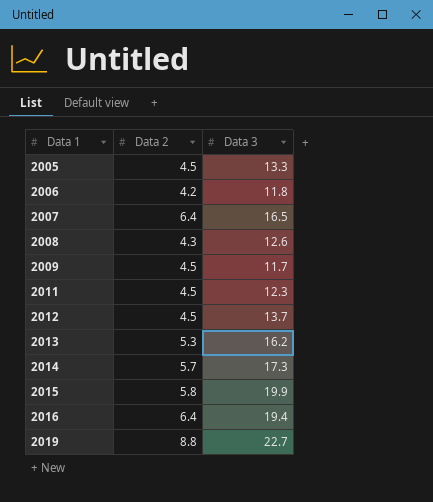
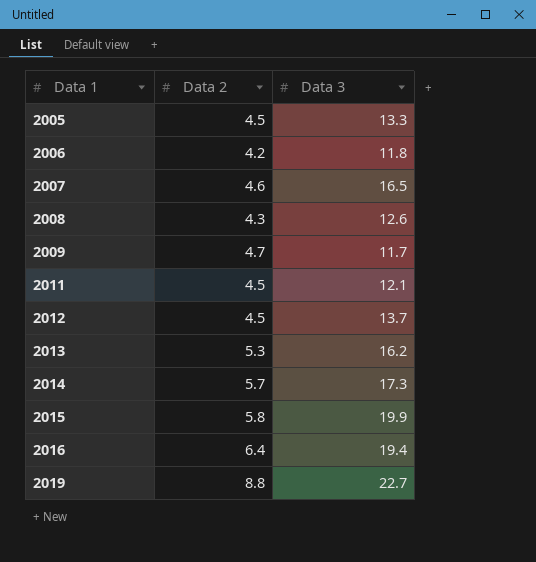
2007 | Data 2: 6.4 -> 4.6
2009 | Data 2: 4.5 -> 4.7
2011 | Data 3: 12.3 -> 12.1

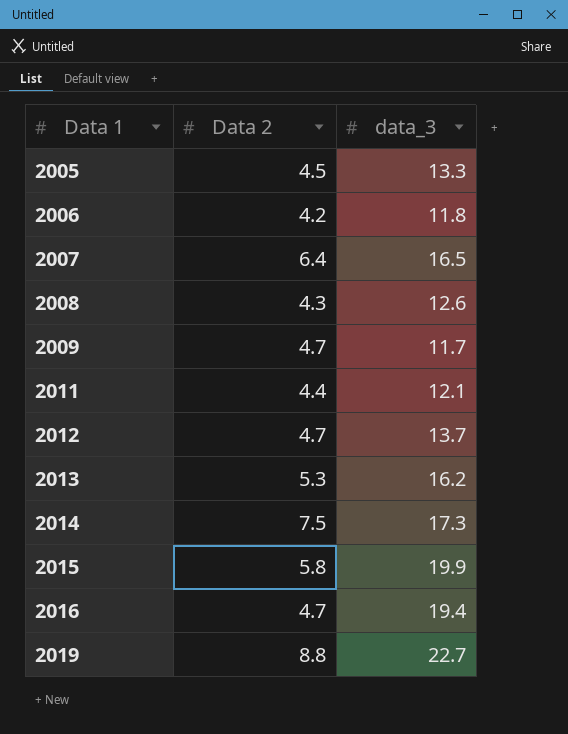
column name: Data 3 -> data_3
2007 | Data 2: 4.6 -> 6.4
2011 | Data 2: 4.5 -> 4.4
2012 | Data 2: 4.5 -> 4.7
2014 | Data 2: 5.7 -> 7.5
2016 | Data 2: 6.4 -> 4.7

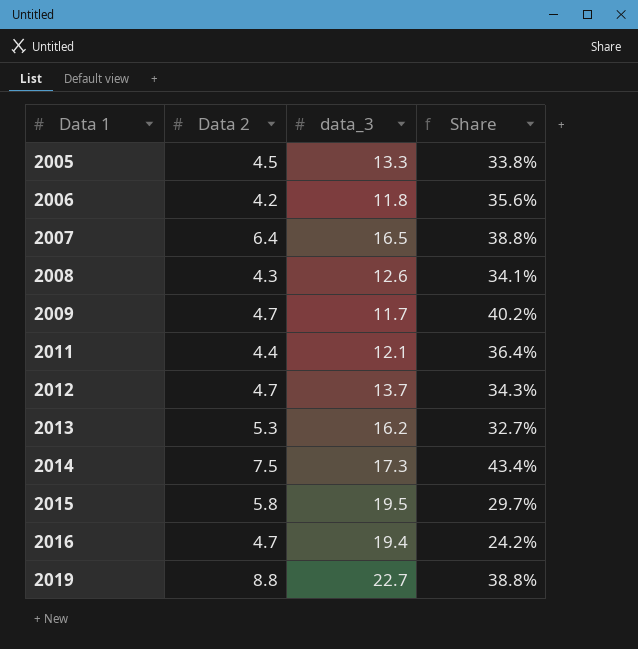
column Share | formula: none -> [Data 2] / [data_3]
2015 | data_3: 19.9 -> 19.5

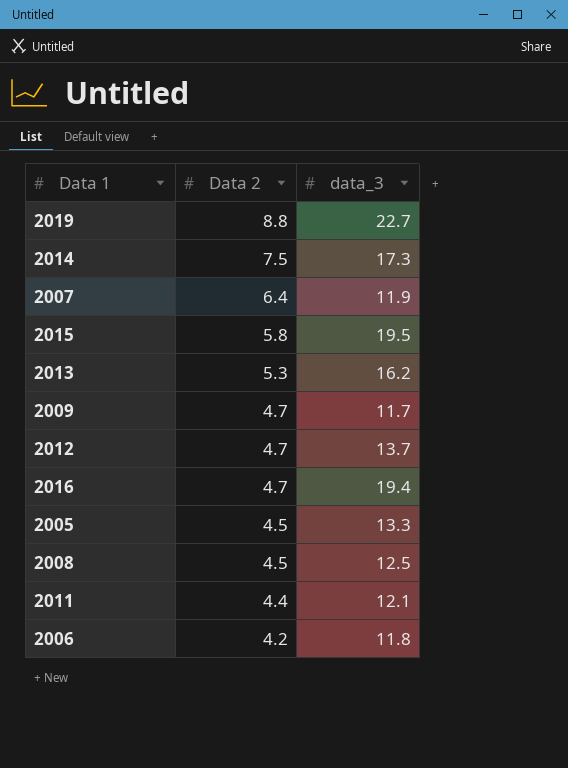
row order: Data 1 ascending -> Data 2 descending
column Share | formula: [Data 2] / [data_3] -> none
2007 | data_3: 16.5 -> 11.9
2008 | Data 2: 4.3 -> 4.5
2008 | data_3: 12.6 -> 12.5

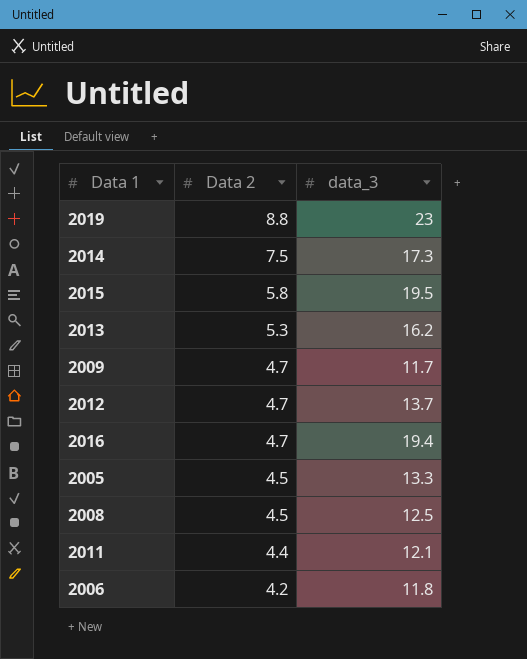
row 2007: 6.4 | 11.9 -> none
2019 | data_3: 22.7 -> 23

